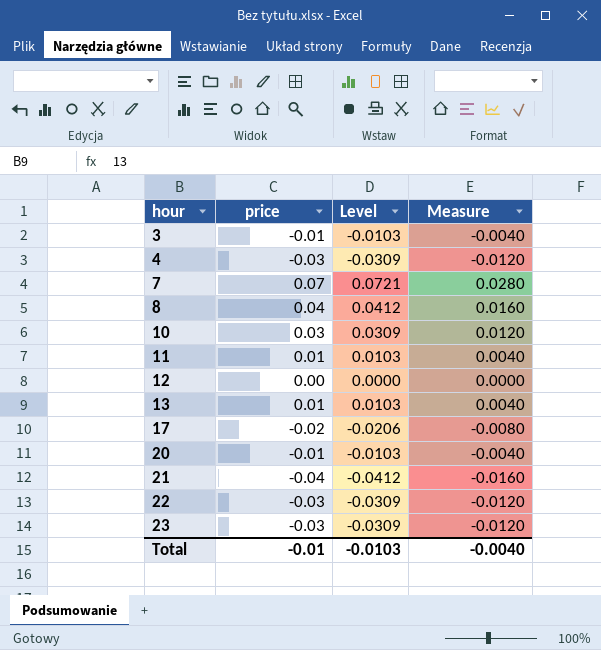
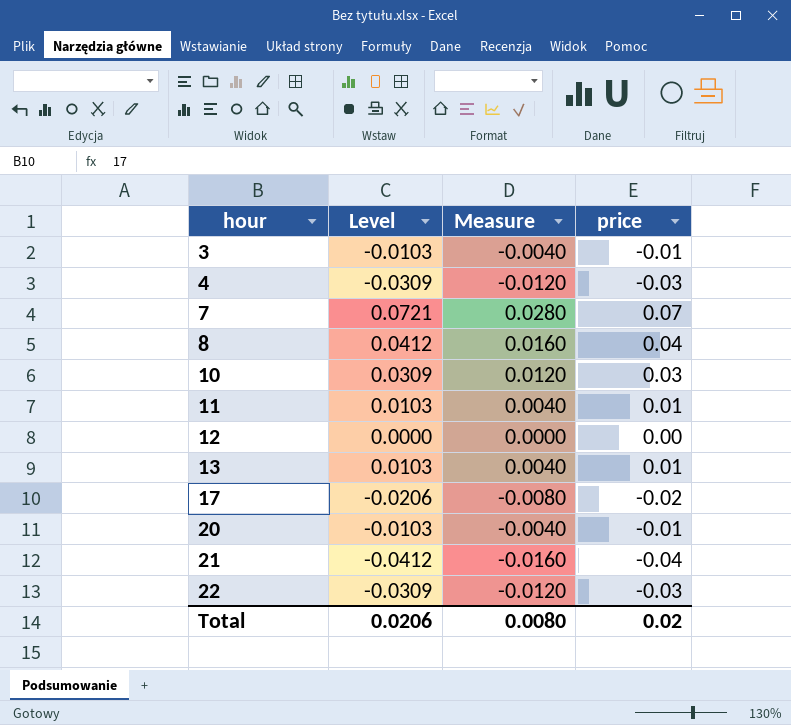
column price | position: 2 -> 4
row 23: -0.03 | -0.0309 | -0.0120 -> none
Total | Level: -0.0103 -> 0.0206
Total | Measure: -0.0040 -> 0.0080
Total | price: -0.01 -> 0.02

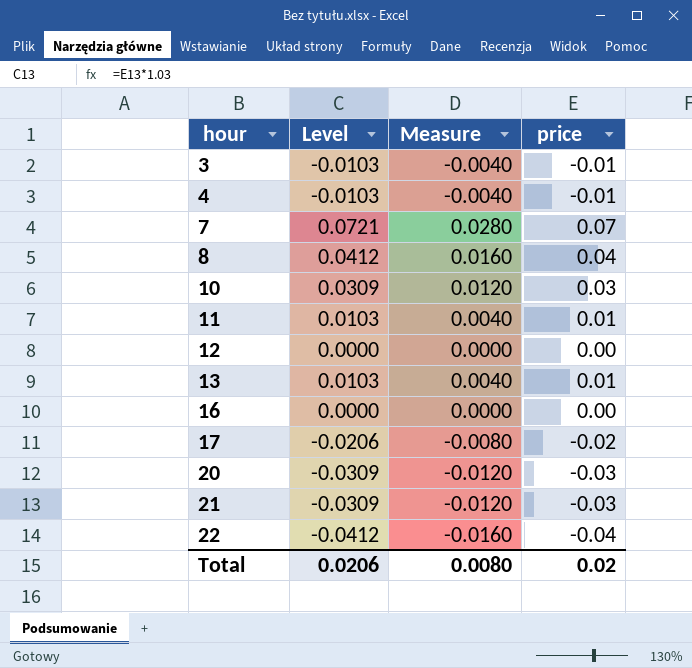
4 | Level: -0.0309 -> -0.0103
4 | Measure: -0.0120 -> -0.0040
4 | price: -0.03 -> -0.01
row 16: none -> 0.0000 | 0.0000 | 0.00
20 | Level: -0.0103 -> -0.0309
20 | Measure: -0.0040 -> -0.0120
20 | price: -0.01 -> -0.03
21 | Level: -0.0412 -> -0.0309
21 | Measure: -0.0160 -> -0.0120
21 | price: -0.04 -> -0.03
22 | Level: -0.0309 -> -0.0412
22 | Measure: -0.0120 -> -0.0160
22 | price: -0.03 -> -0.04

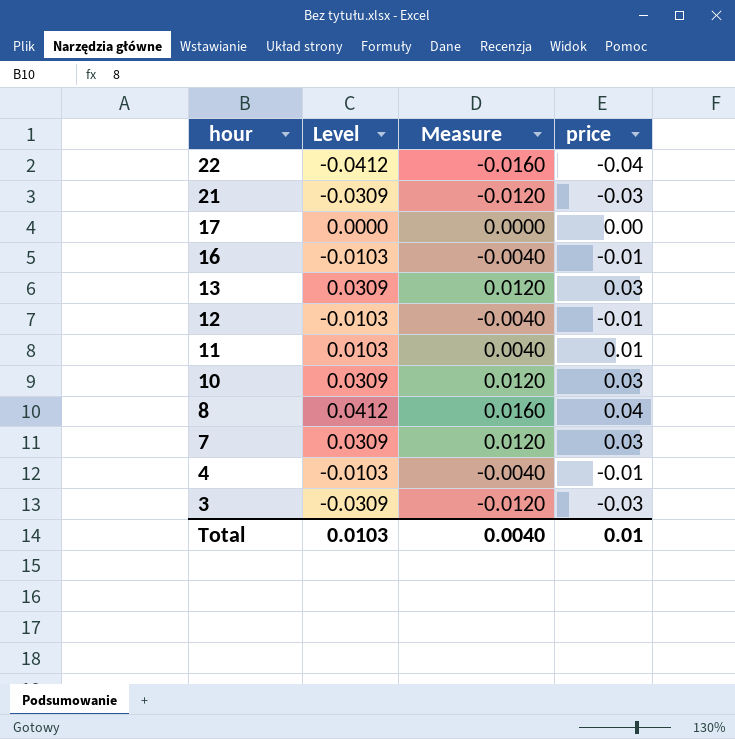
row order: hour ascending -> hour descending
row 20: -0.0309 | -0.0120 | -0.03 -> none
17 | Level: -0.0206 -> 0.0000
17 | Measure: -0.0080 -> 0.0000
17 | price: -0.02 -> 0.00
16 | Level: 0.0000 -> -0.0103
16 | Measure: 0.0000 -> -0.0040
16 | price: 0.00 -> -0.01
13 | Level: 0.0103 -> 0.0309
13 | Measure: 0.0040 -> 0.0120
13 | price: 0.01 -> 0.03
12 | Level: 0.0000 -> -0.0103
12 | Measure: 0.0000 -> -0.0040
12 | price: 0.00 -> -0.01
7 | Level: 0.0721 -> 0.0309
7 | Measure: 0.0280 -> 0.0120
7 | price: 0.07 -> 0.03
3 | Level: -0.0103 -> -0.0309
3 | Measure: -0.0040 -> -0.0120
3 | price: -0.01 -> -0.03
Total | Level: 0.0206 -> 0.0103
Total | Measure: 0.0080 -> 0.0040
Total | price: 0.02 -> 0.01

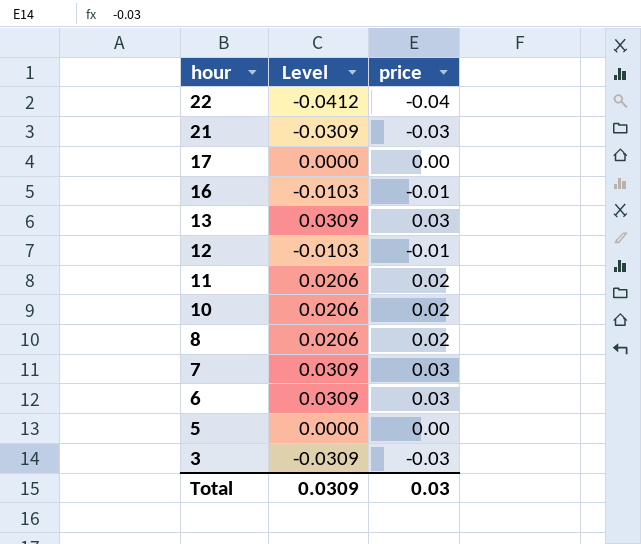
column Measure | formula: [price] * 0.4 -> none
row 4: -0.0103 | -0.0040 | -0.01 -> none
11 | Level: 0.0103 -> 0.0206
11 | price: 0.01 -> 0.02
10 | Level: 0.0309 -> 0.0206
10 | price: 0.03 -> 0.02
8 | Level: 0.0412 -> 0.0206
8 | price: 0.04 -> 0.02
row 6: none -> 0.0309 | 0.03
row 5: none -> 0.0000 | 0.00
Total | Level: 0.0103 -> 0.0309
Total | price: 0.01 -> 0.03

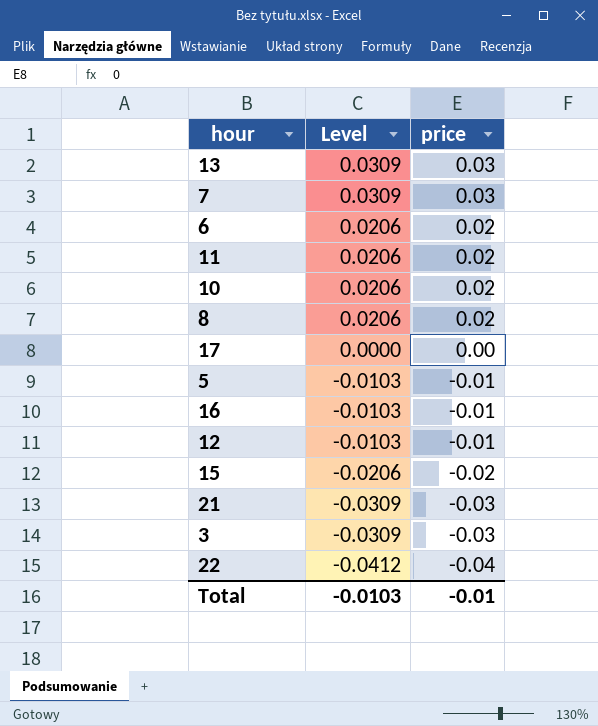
row order: hour descending -> Level descending
6 | Level: 0.0309 -> 0.0206
6 | price: 0.03 -> 0.02
5 | Level: 0.0000 -> -0.0103
5 | price: 0.00 -> -0.01
row 15: none -> -0.0206 | -0.02
Total | Level: 0.0309 -> -0.0103
Total | price: 0.03 -> -0.01

